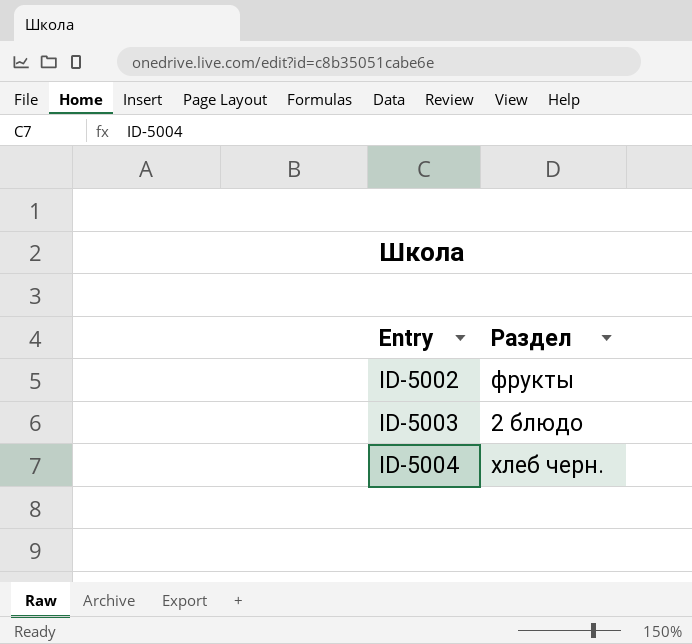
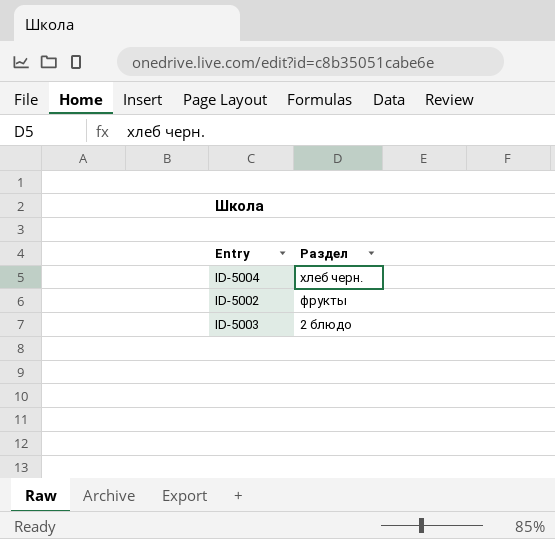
row order: Entry ascending -> Раздел descending

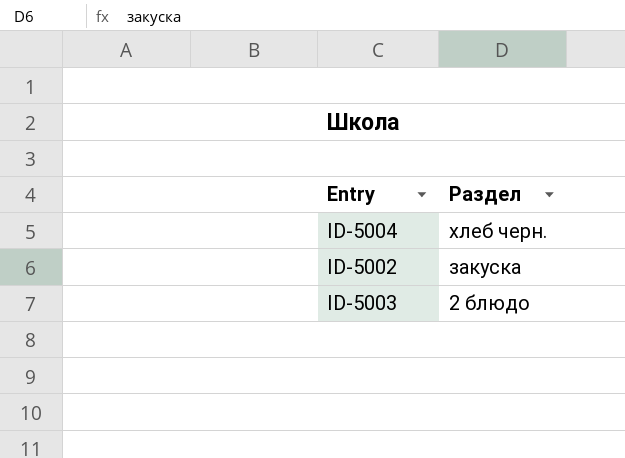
ID-5002 | Раздел: фрукты -> закуска

